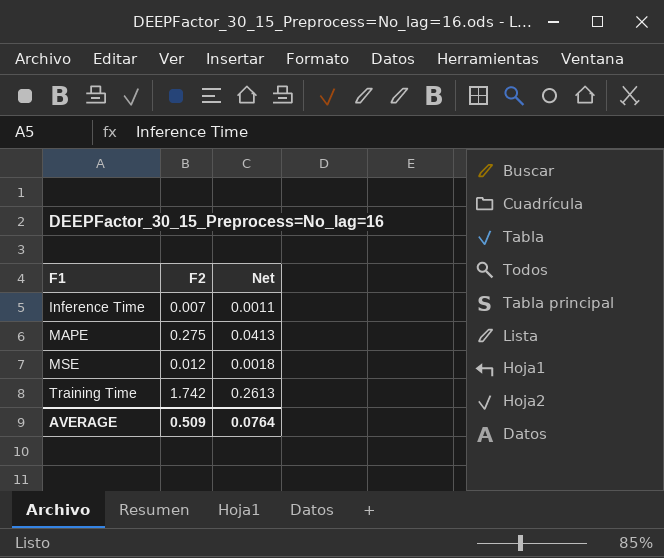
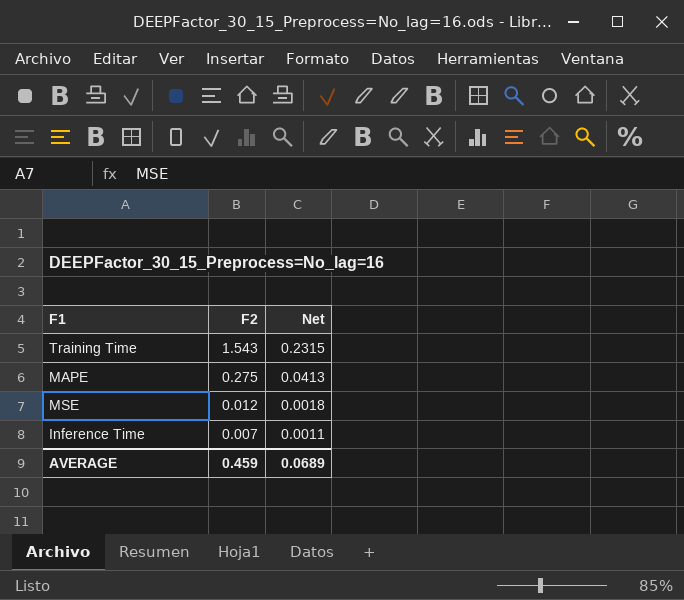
row order: F1 ascending -> F2 descending
Training Time | F2: 1.742 -> 1.543
Training Time | Net: 0.2613 -> 0.2315
AVERAGE | F2: 0.509 -> 0.459
AVERAGE | Net: 0.0764 -> 0.0689

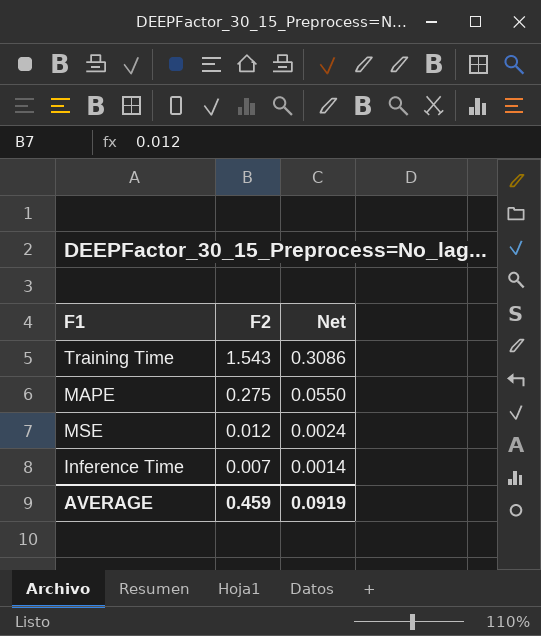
column Net | formula: [F2] * 0.15 -> [F2] * 0.2
AVERAGE | Net: 0.0689 -> 0.0919

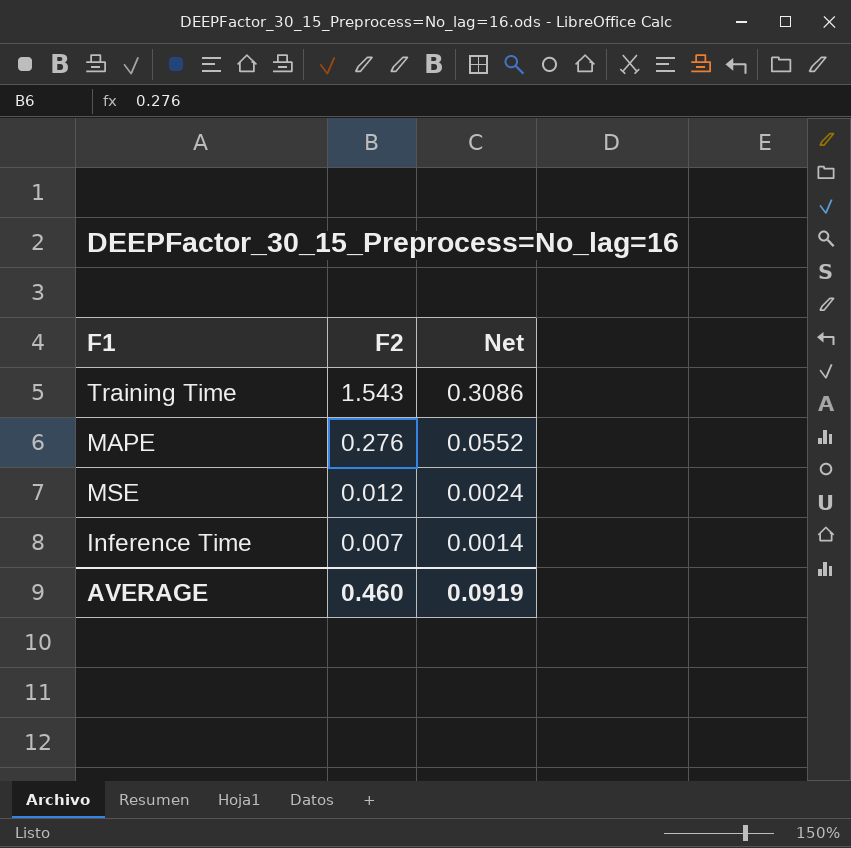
MAPE | F2: 0.275 -> 0.276
MAPE | Net: 0.0550 -> 0.0552
AVERAGE | F2: 0.459 -> 0.460

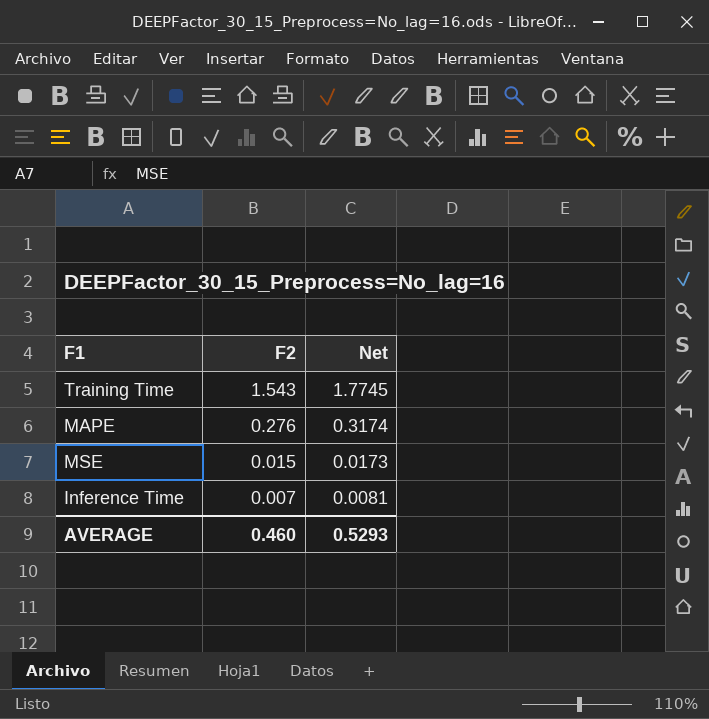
column Net | formula: [F2] * 0.2 -> [F2] * 1.15
MSE | F2: 0.012 -> 0.015
AVERAGE | Net: 0.0919 -> 0.5293

